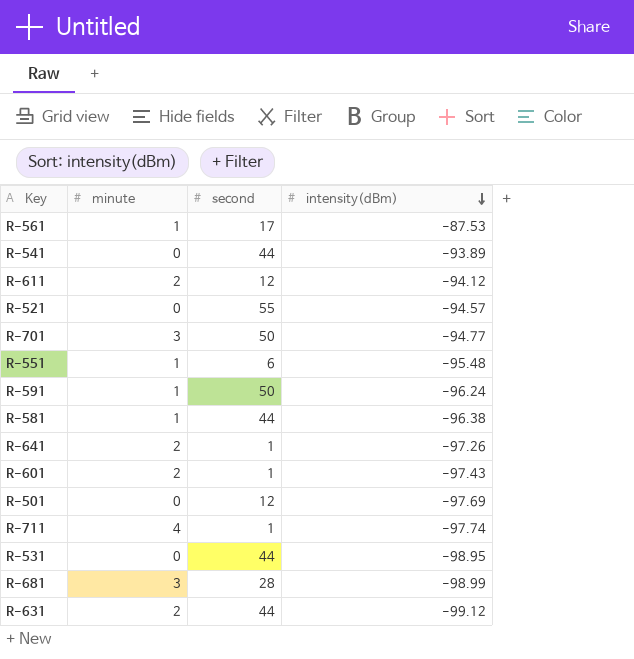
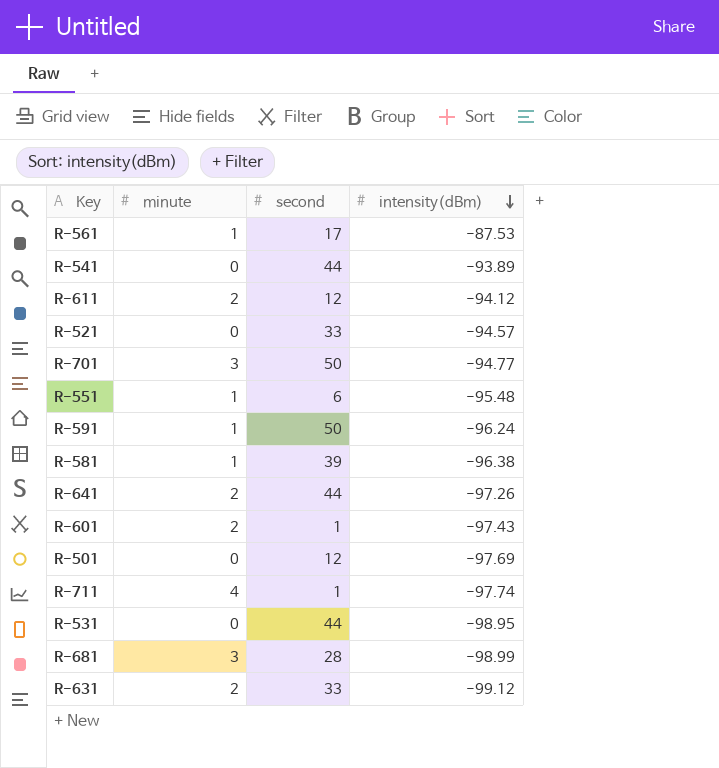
R-521 | second: 55 -> 33
R-581 | second: 44 -> 39
R-641 | second: 1 -> 44
R-631 | second: 44 -> 33

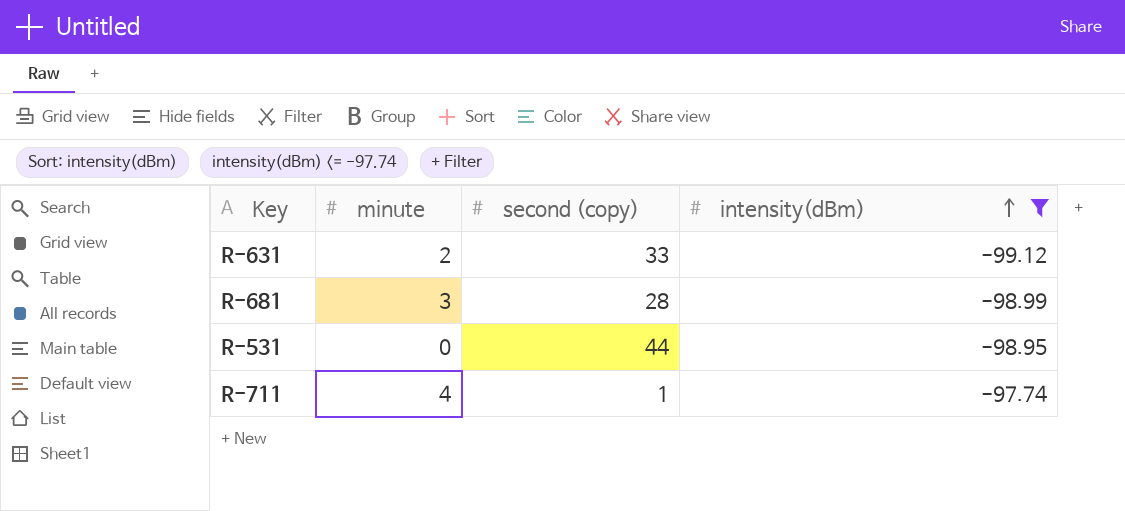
filter: none -> intensity(dBm) <= -97.74
row order: intensity(dBm) descending -> intensity(dBm) ascending
column name: second -> second (copy)

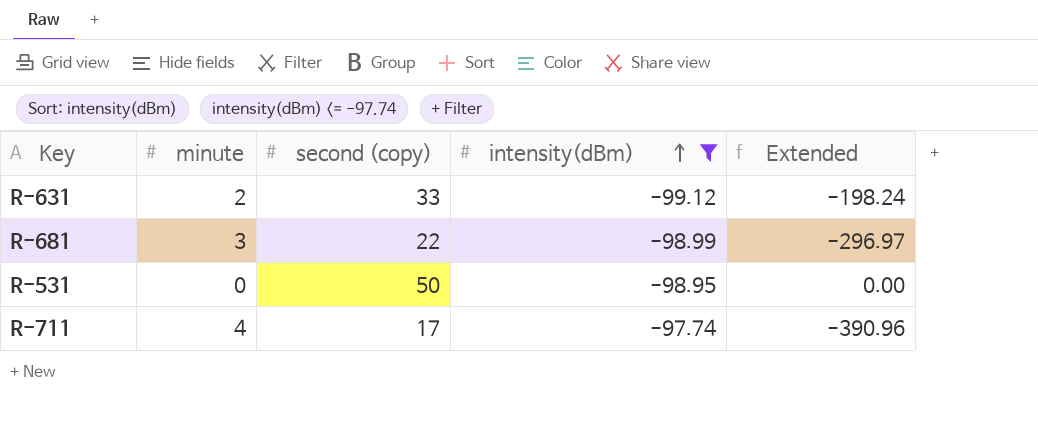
column Extended | formula: none -> [minute] * [intensity(dBm)]
R-681 | second (copy): 28 -> 22
R-531 | second (copy): 44 -> 50
R-711 | second (copy): 1 -> 17

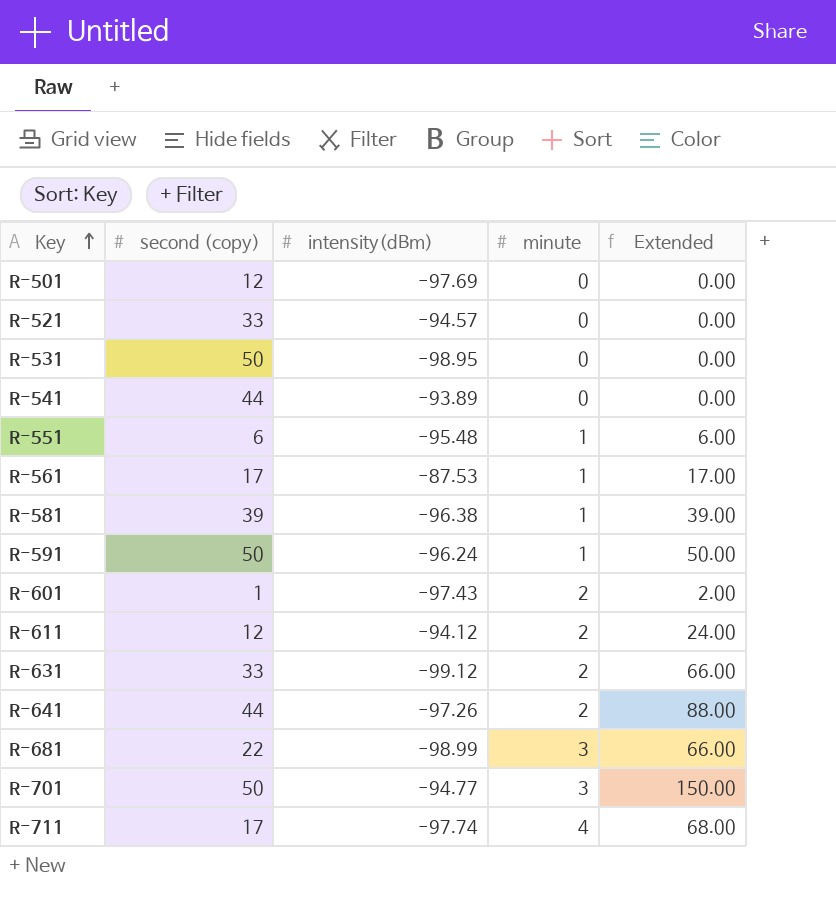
filter: intensity(dBm) <= -97.74 -> none
row order: intensity(dBm) ascending -> Key ascending
column minute | position: 2 -> 4
column Extended | formula: [minute] * [intensity(dBm)] -> [second (copy)] * [minute]

